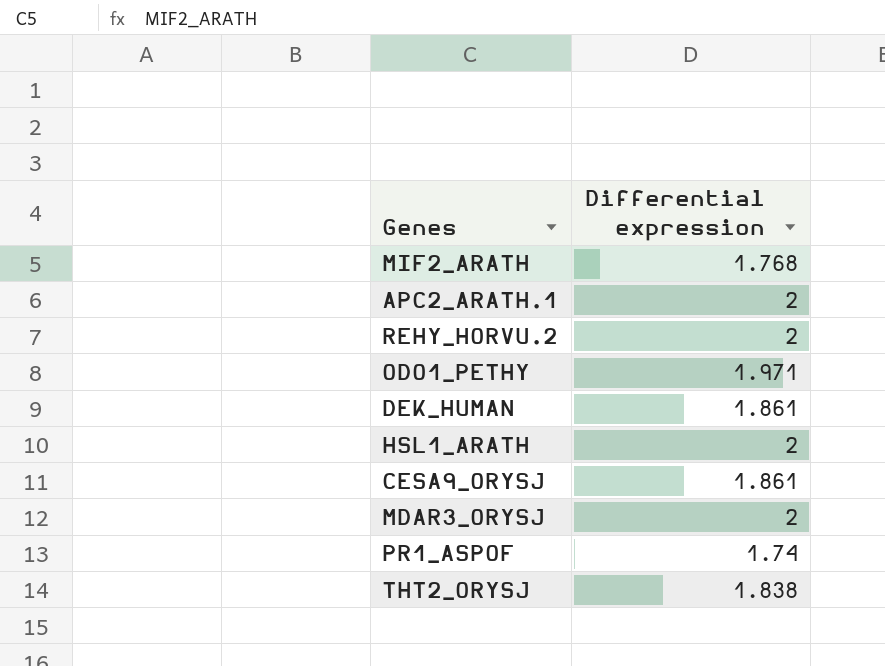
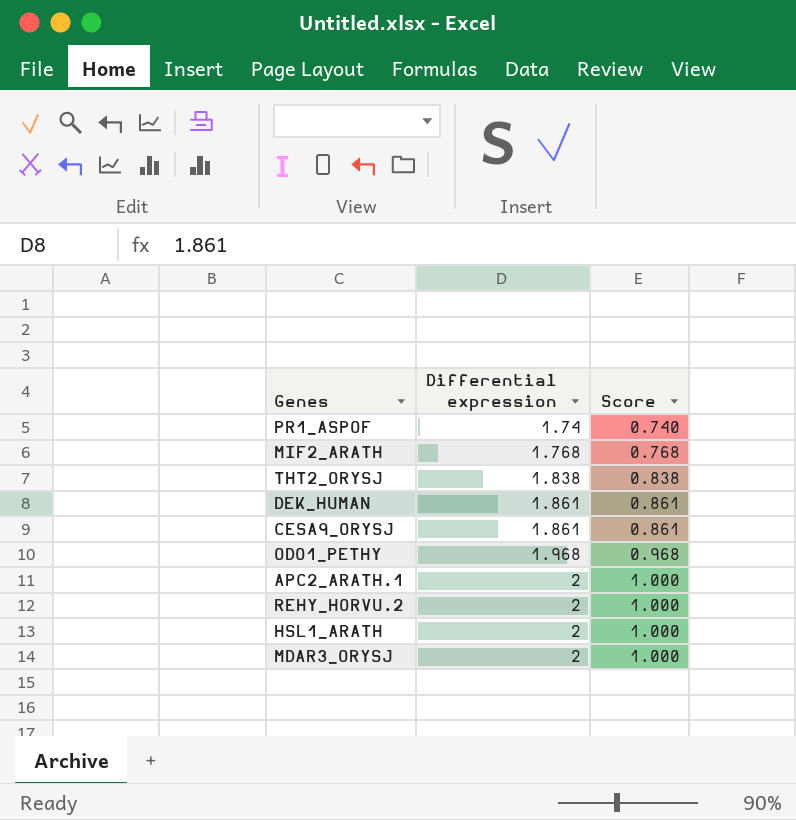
row order: none -> Differential expression ascending
column Score | formula: none -> [Differential expression] - 1
ODO1_PETHY | Differential expression: 1.971 -> 1.968

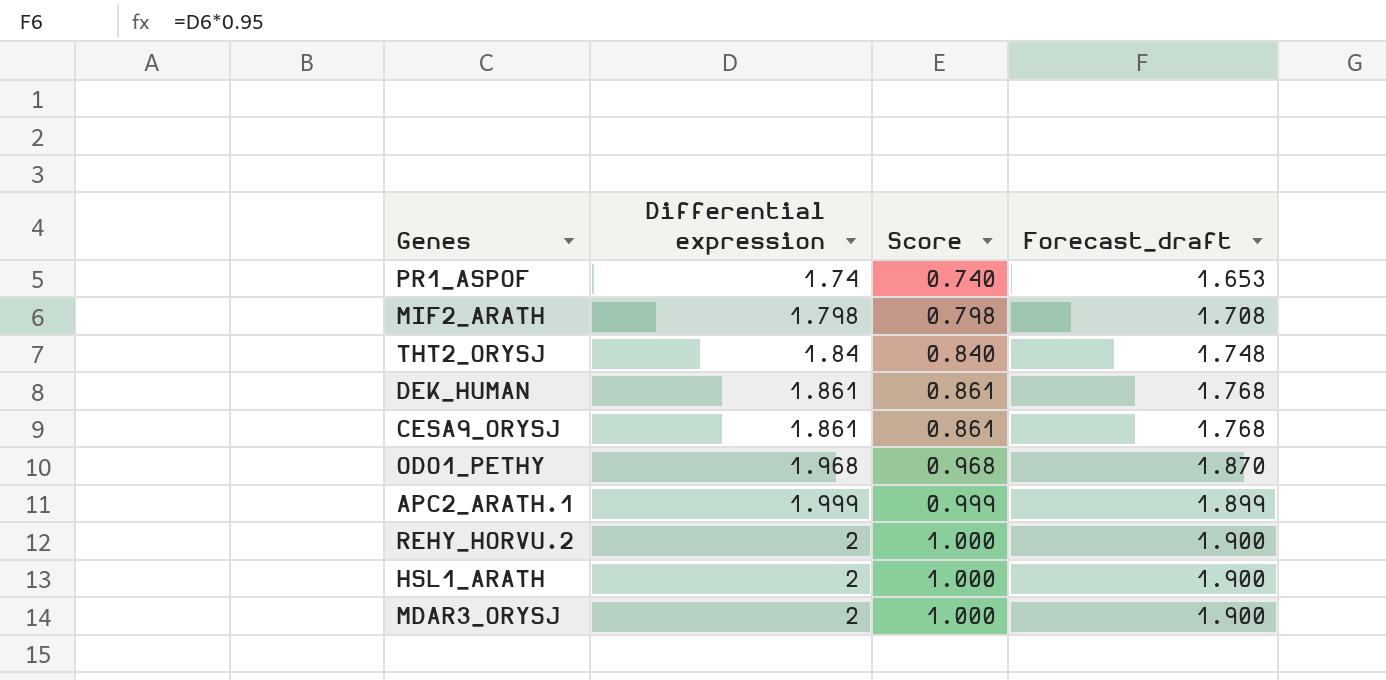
column Forecast_draft | formula: none -> [Differential expression] * 0.95
MIF2_ARATH | Differential expression: 1.768 -> 1.798
MIF2_ARATH | Score: 0.768 -> 0.798
THT2_ORYSJ | Differential expression: 1.838 -> 1.84
THT2_ORYSJ | Score: 0.838 -> 0.840
APC2_ARATH.1 | Differential expression: 2 -> 1.999
APC2_ARATH.1 | Score: 1.000 -> 0.999

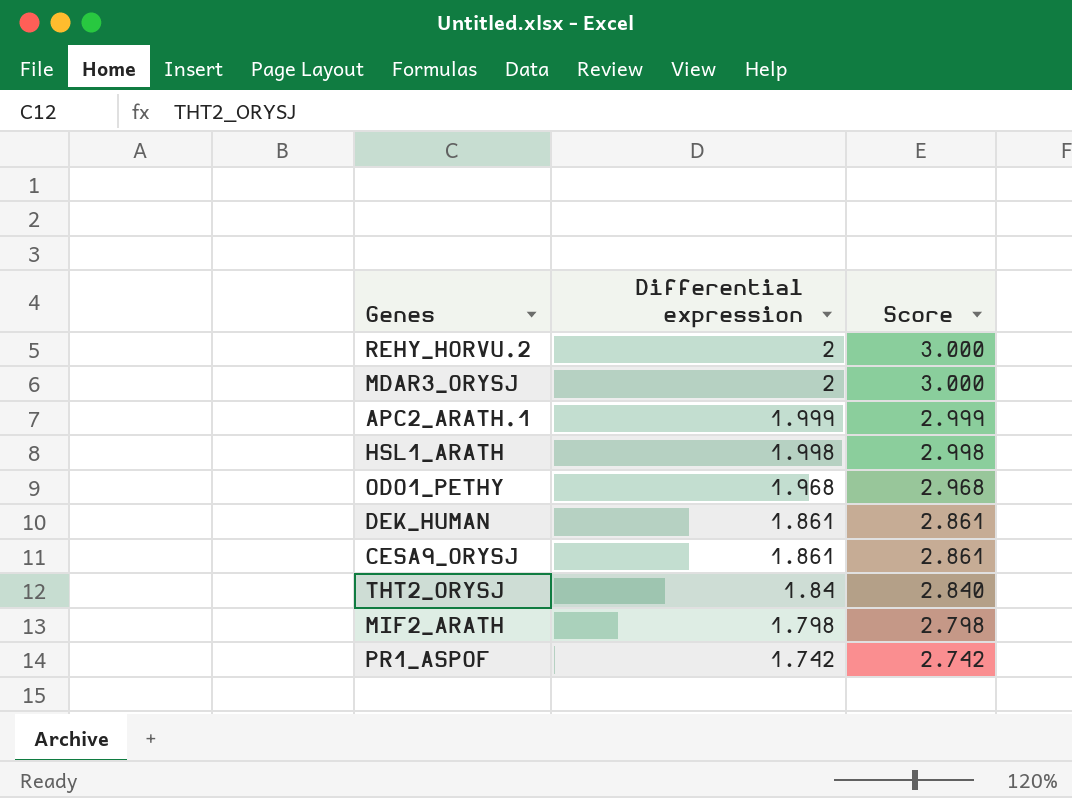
row order: Differential expression ascending -> Differential expression descending
column Forecast_draft | formula: [Differential expression] * 0.95 -> none
column Score | formula: [Differential expression] - 1 -> [Differential expression] + 1
HSL1_ARATH | Differential expression: 2 -> 1.998
PR1_ASPOF | Differential expression: 1.74 -> 1.742

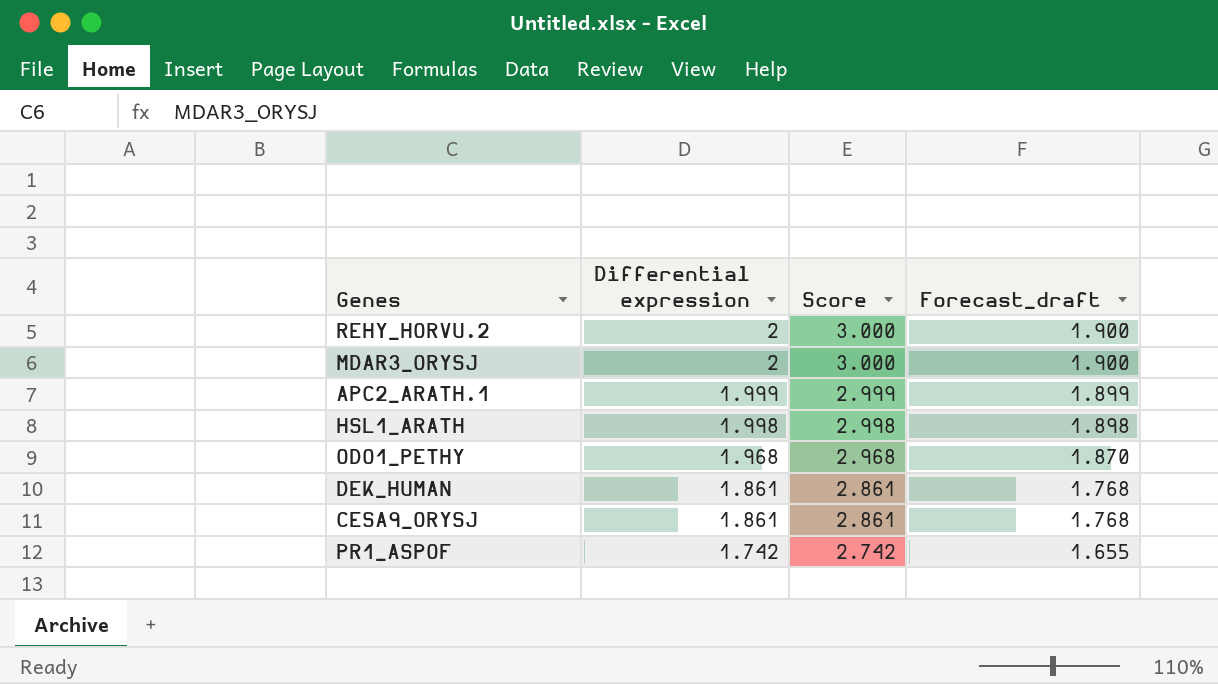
column Forecast_draft | formula: none -> [Differential expression] * 0.95
row THT2_ORYSJ: 1.84 | 2.840 -> none
row MIF2_ARATH: 1.798 | 2.798 -> none

